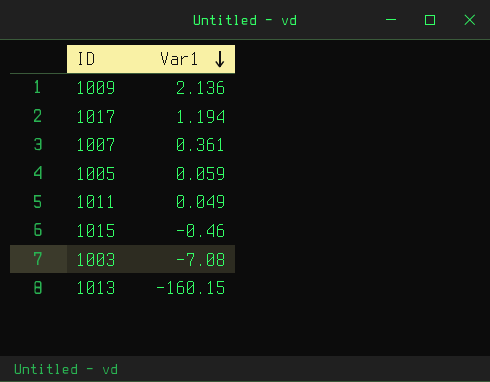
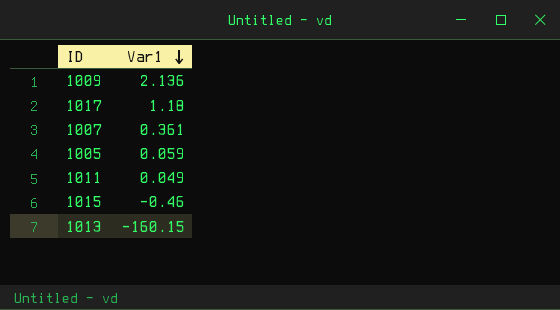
row 1003: -7.08 -> none
1017 | Var1: 1.194 -> 1.18

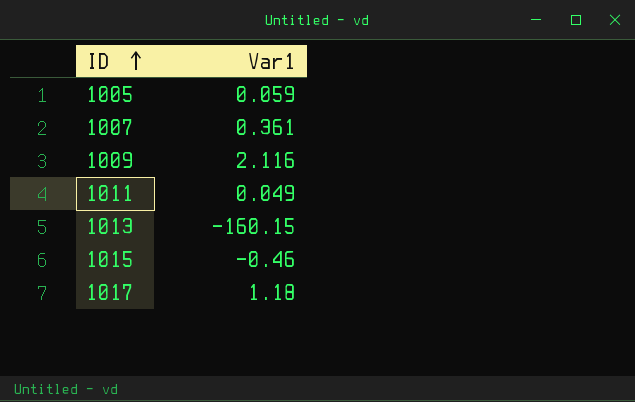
row order: Var1 descending -> ID ascending
1009 | Var1: 2.136 -> 2.116

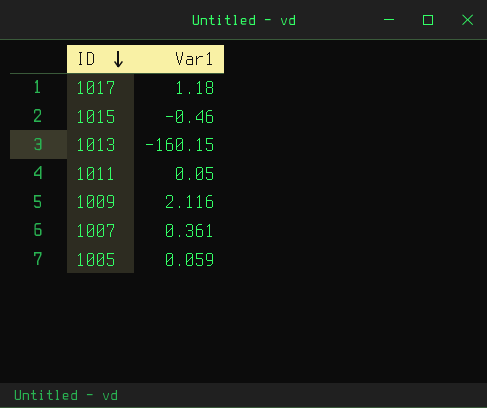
row order: ID ascending -> ID descending
1011 | Var1: 0.049 -> 0.05

